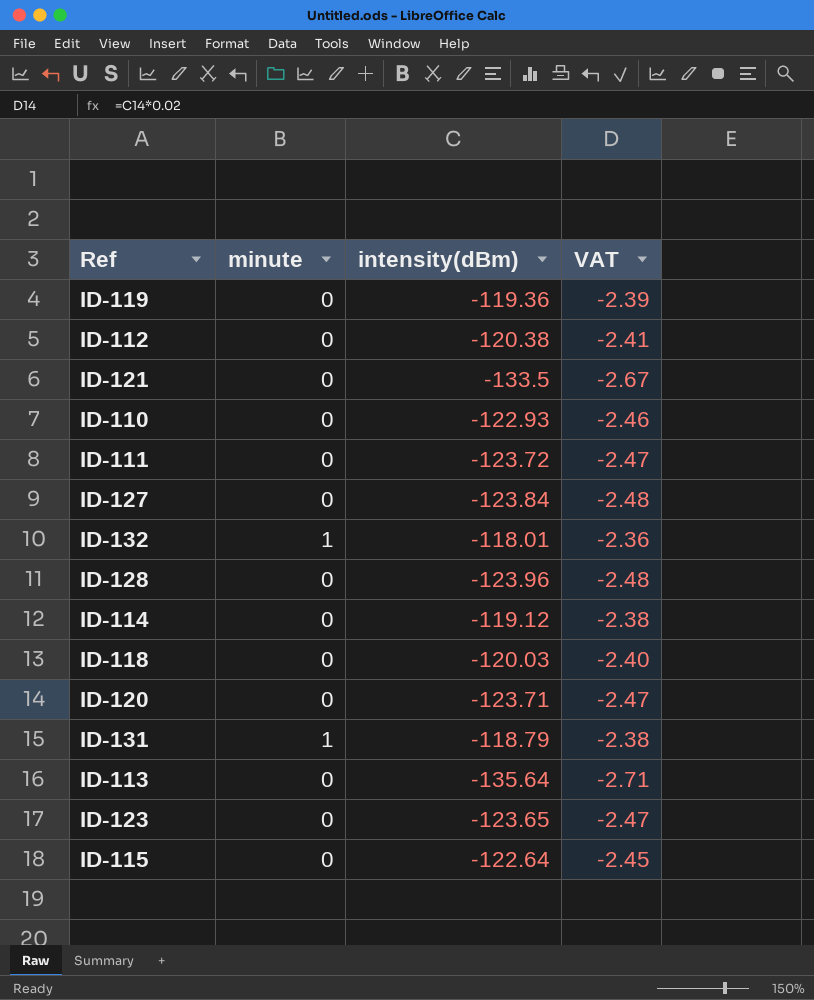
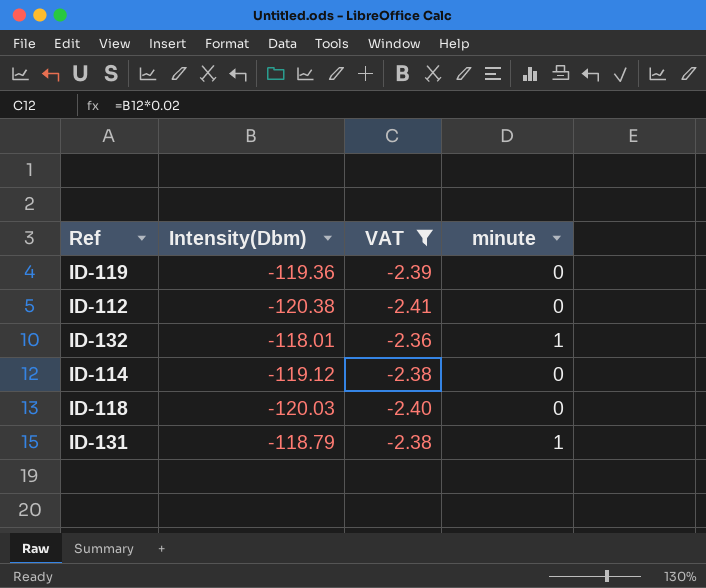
filter: none -> VAT >= -2.41
column name: intensity(dBm) -> Intensity(Dbm)
column minute | position: 2 -> 4

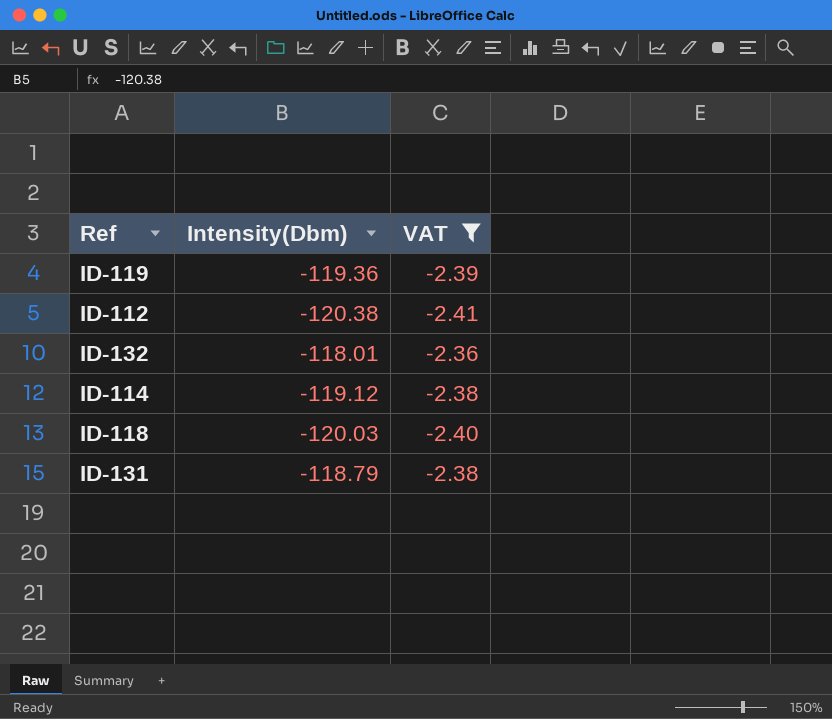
column minute | position: 4 -> none

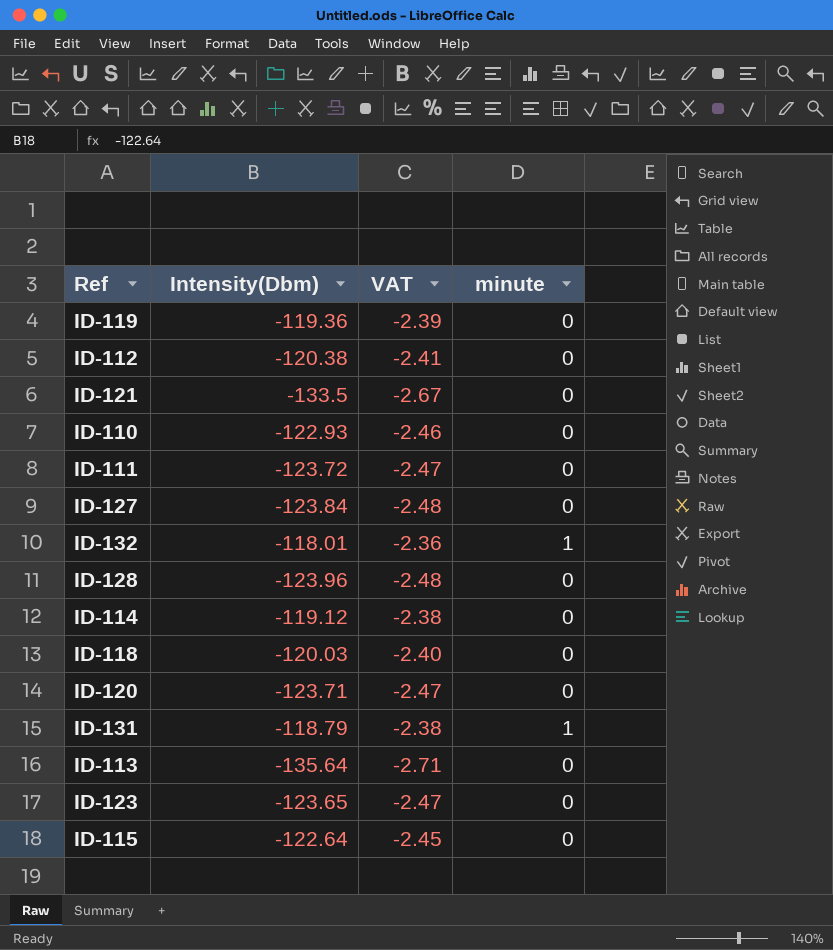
filter: VAT >= -2.41 -> none
column minute | position: none -> 4

